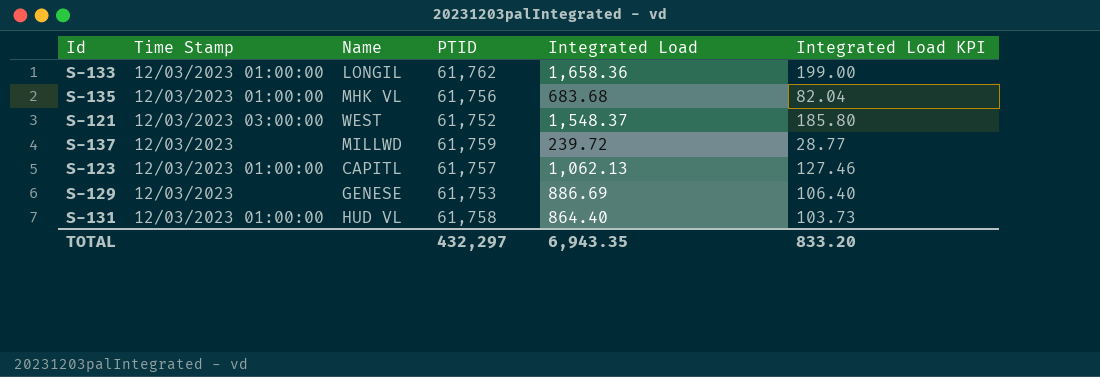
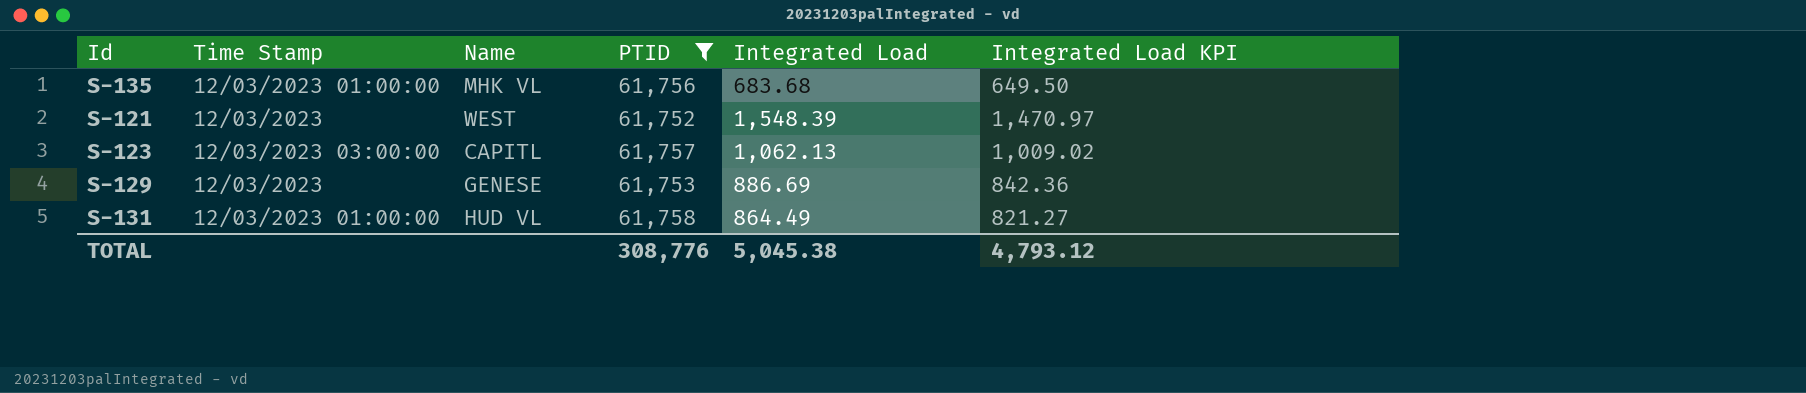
filter: none -> PTID <= 61,758
column Integrated Load KPI | formula: [Integrated Load] * 0.12 -> [Integrated Load] * 0.95
S-121 | Time Stamp: 12/03/2023 03:00:00 -> 12/03/2023
S-121 | Integrated Load: 1,548.37 -> 1,548.39
S-123 | Time Stamp: 12/03/2023 01:00:00 -> 12/03/2023 03:00:00
S-131 | Integrated Load: 864.40 -> 864.49
TOTAL | PTID: 432,297 -> 308,776
TOTAL | Integrated Load: 6,943.35 -> 5,045.38
TOTAL | Integrated Load KPI: 833.20 -> 4,793.12

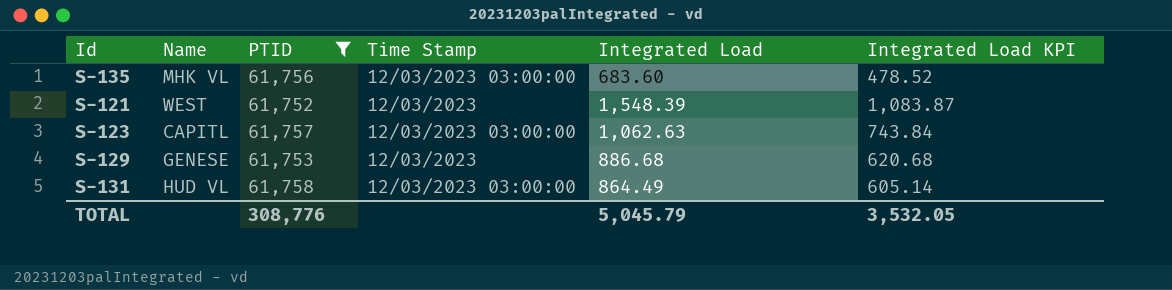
column Time Stamp | position: 2 -> 4
column Integrated Load KPI | formula: [Integrated Load] * 0.95 -> [Integrated Load] * 0.7
S-135 | Time Stamp: 12/03/2023 01:00:00 -> 12/03/2023 03:00:00
S-135 | Integrated Load: 683.68 -> 683.60
S-123 | Integrated Load: 1,062.13 -> 1,062.63
S-129 | Integrated Load: 886.69 -> 886.68
S-131 | Time Stamp: 12/03/2023 01:00:00 -> 12/03/2023 03:00:00
TOTAL | Integrated Load: 5,045.38 -> 5,045.79
TOTAL | Integrated Load KPI: 4,793.12 -> 3,532.05

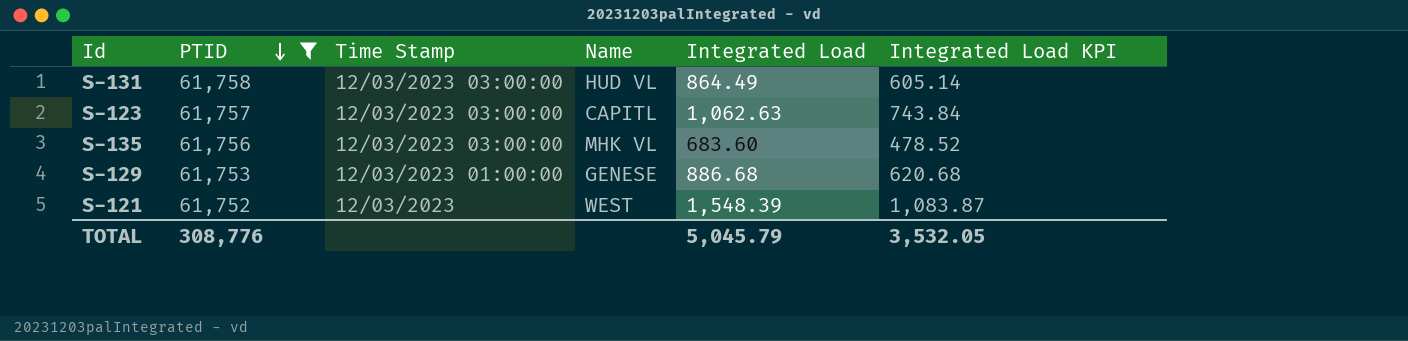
row order: none -> PTID descending
column Name | position: 2 -> 4
S-129 | Time Stamp: 12/03/2023 -> 12/03/2023 01:00:00

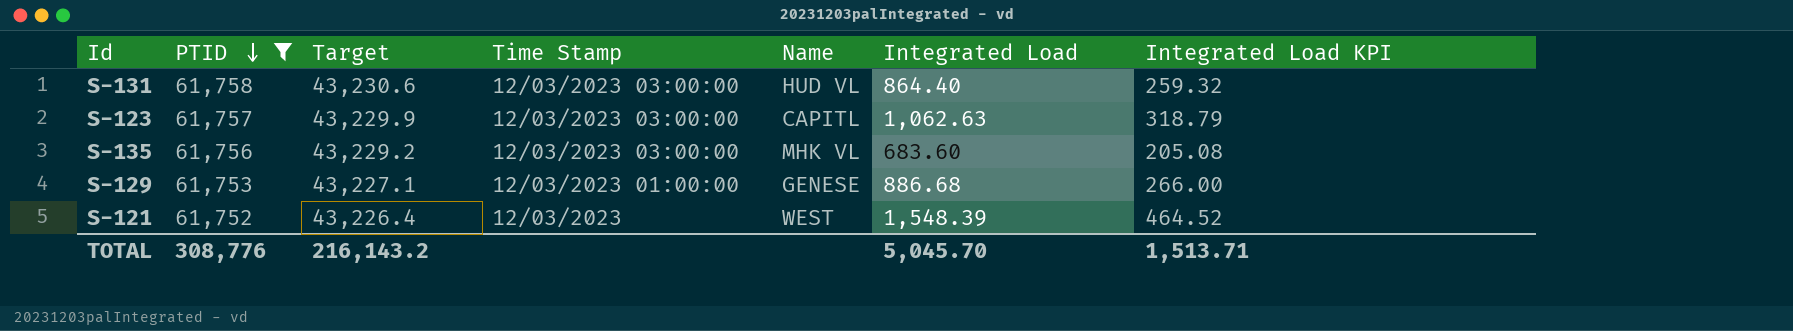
column Target | formula: none -> [PTID] * 0.7
column Integrated Load KPI | formula: [Integrated Load] * 0.7 -> [Integrated Load] * 0.3
S-131 | Integrated Load: 864.49 -> 864.40
TOTAL | Integrated Load: 5,045.79 -> 5,045.70
TOTAL | Integrated Load KPI: 3,532.05 -> 1,513.71

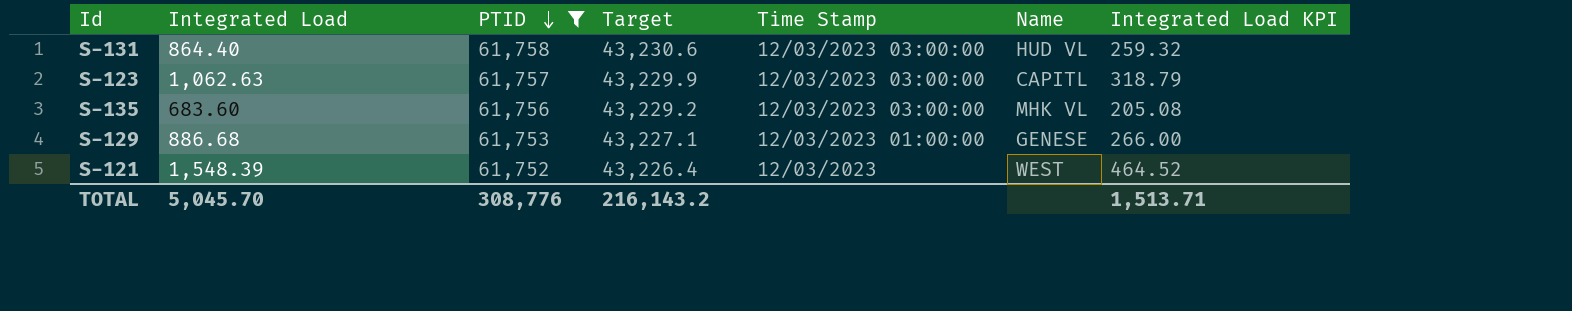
column Integrated Load | position: 6 -> 2

